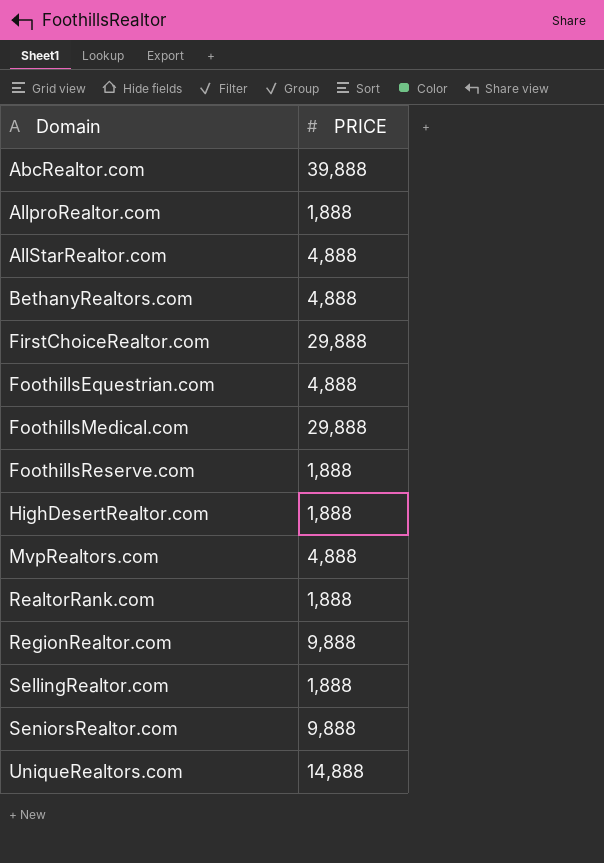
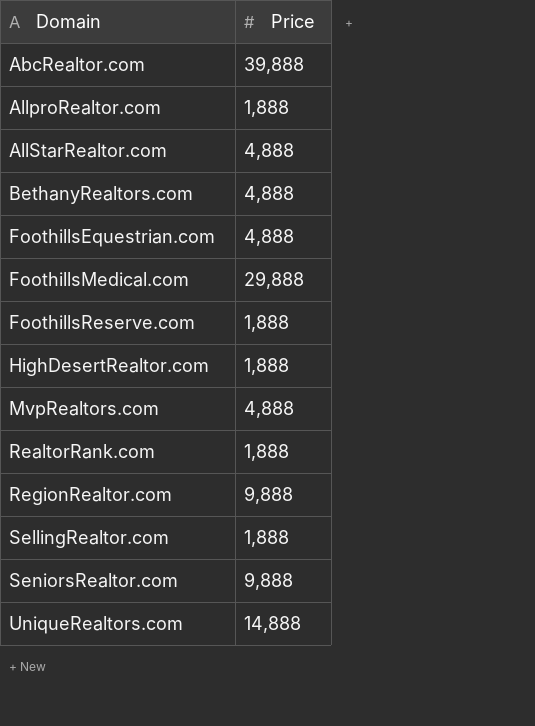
column name: PRICE -> Price
row FirstChoiceRealtor.com: 29,888 -> none

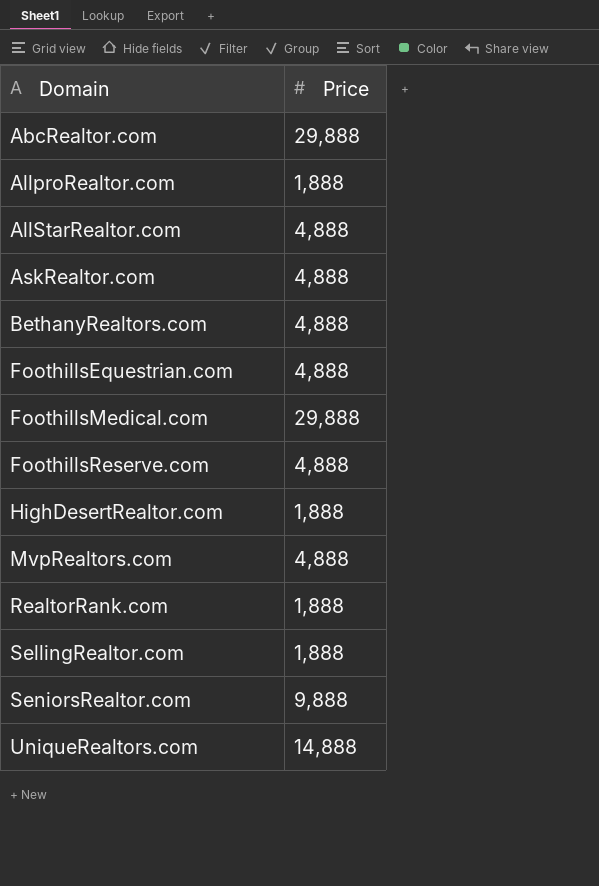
row RegionRealtor.com: 9,888 -> none
AbcRealtor.com | Price: 39,888 -> 29,888
row AskRealtor.com: none -> 4,888
FoothillsReserve.com | Price: 1,888 -> 4,888

